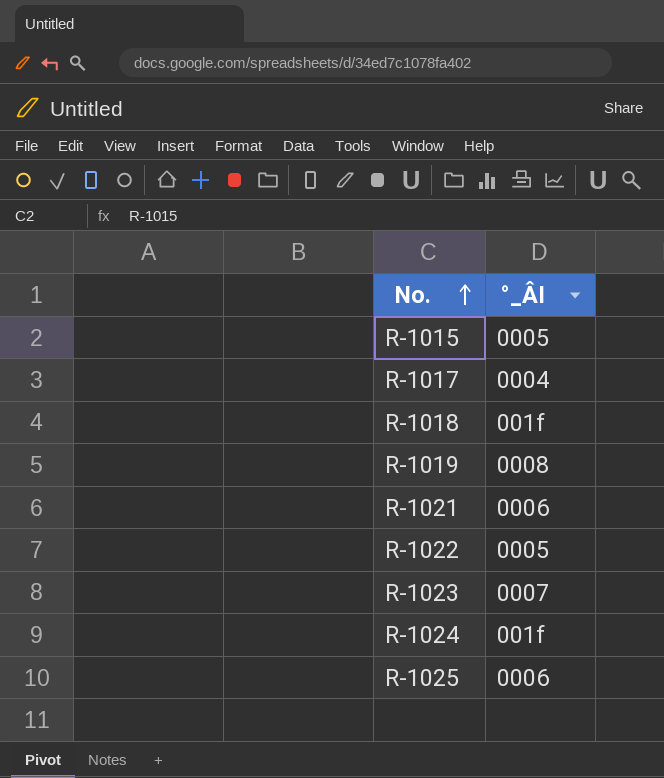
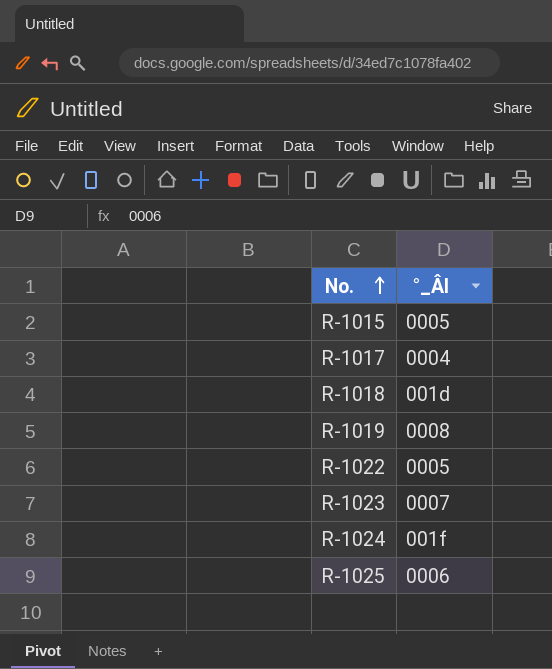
row R-1021: 0006 -> none
R-1018 | °_ÂI: 001f -> 001d

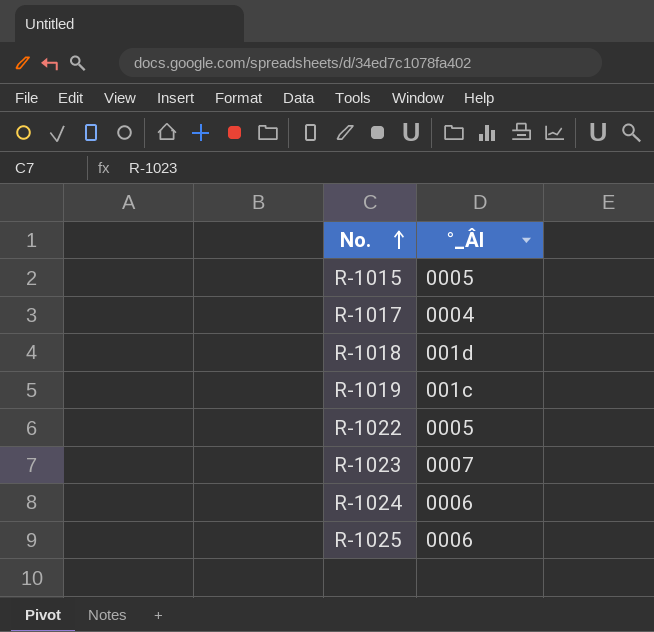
R-1019 | °_ÂI: 0008 -> 001c
R-1024 | °_ÂI: 001f -> 0006

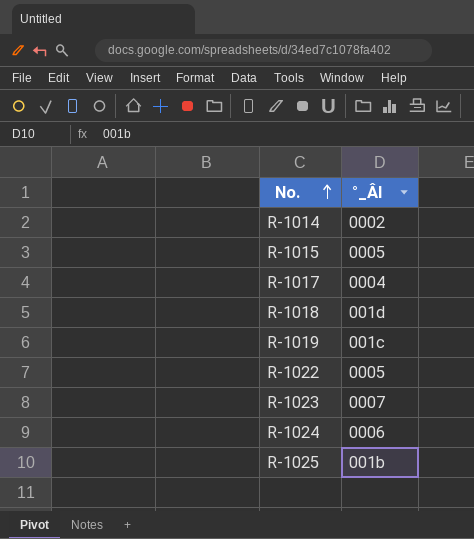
row R-1014: none -> 0002
R-1025 | °_ÂI: 0006 -> 001b

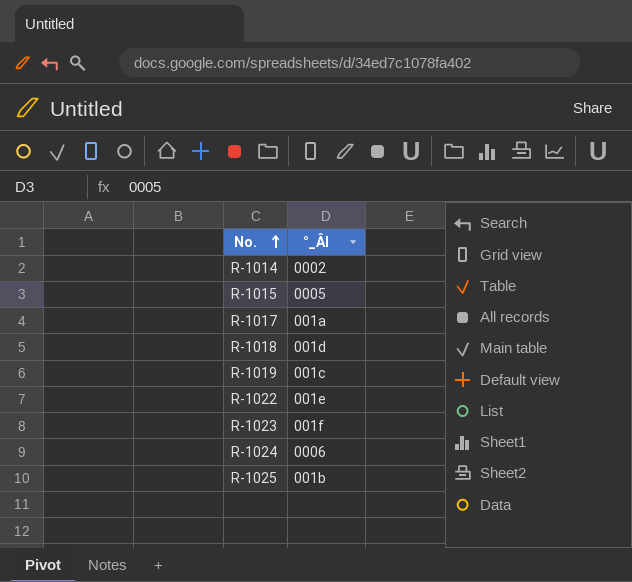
R-1017 | °_ÂI: 0004 -> 001a
R-1022 | °_ÂI: 0005 -> 001e
R-1023 | °_ÂI: 0007 -> 001f

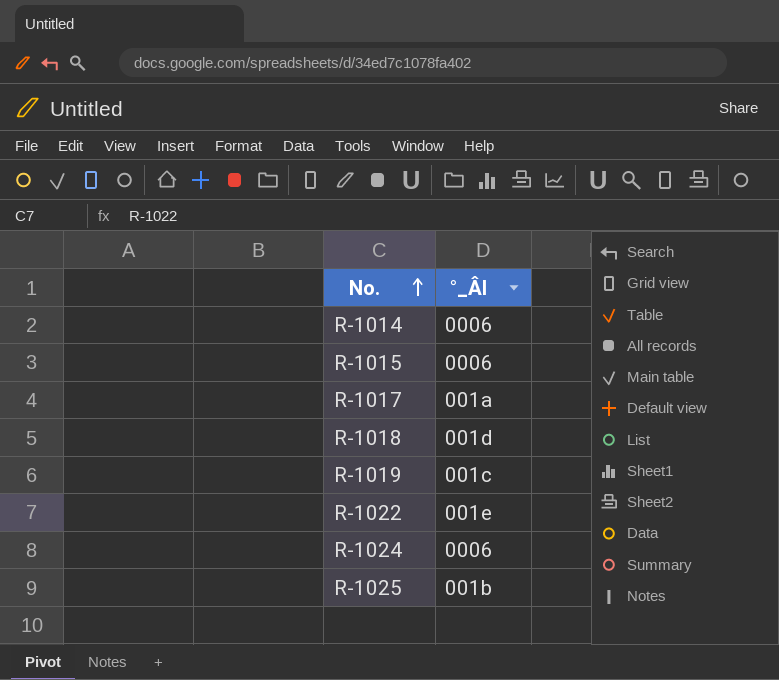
row R-1023: 001f -> none
R-1014 | °_ÂI: 0002 -> 0006
R-1015 | °_ÂI: 0005 -> 0006

